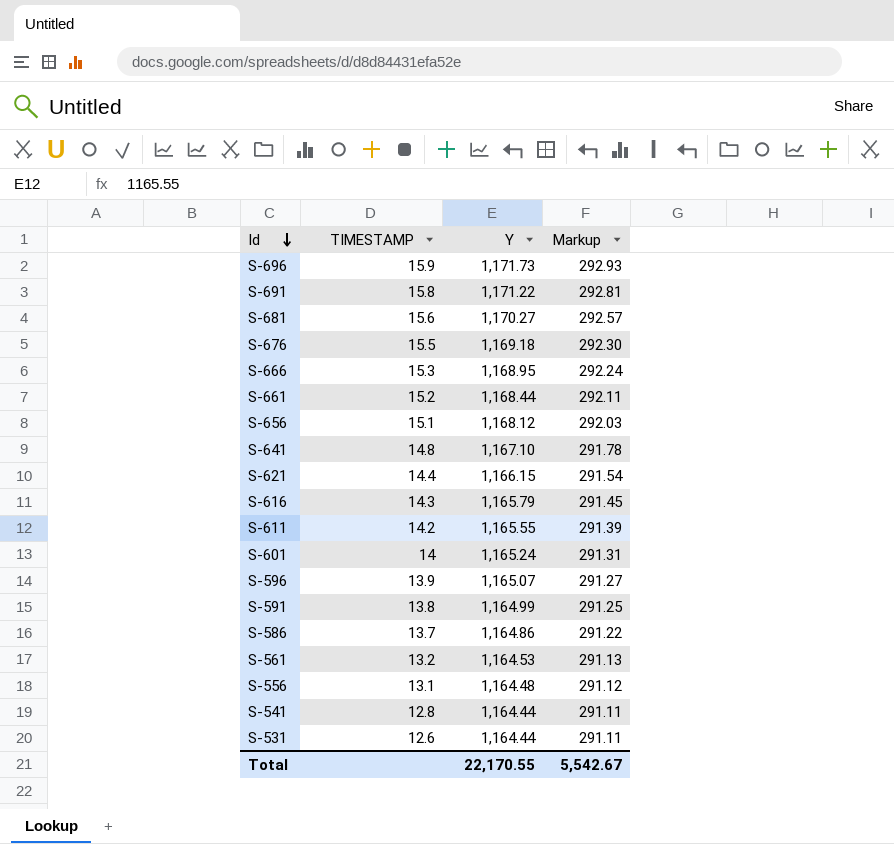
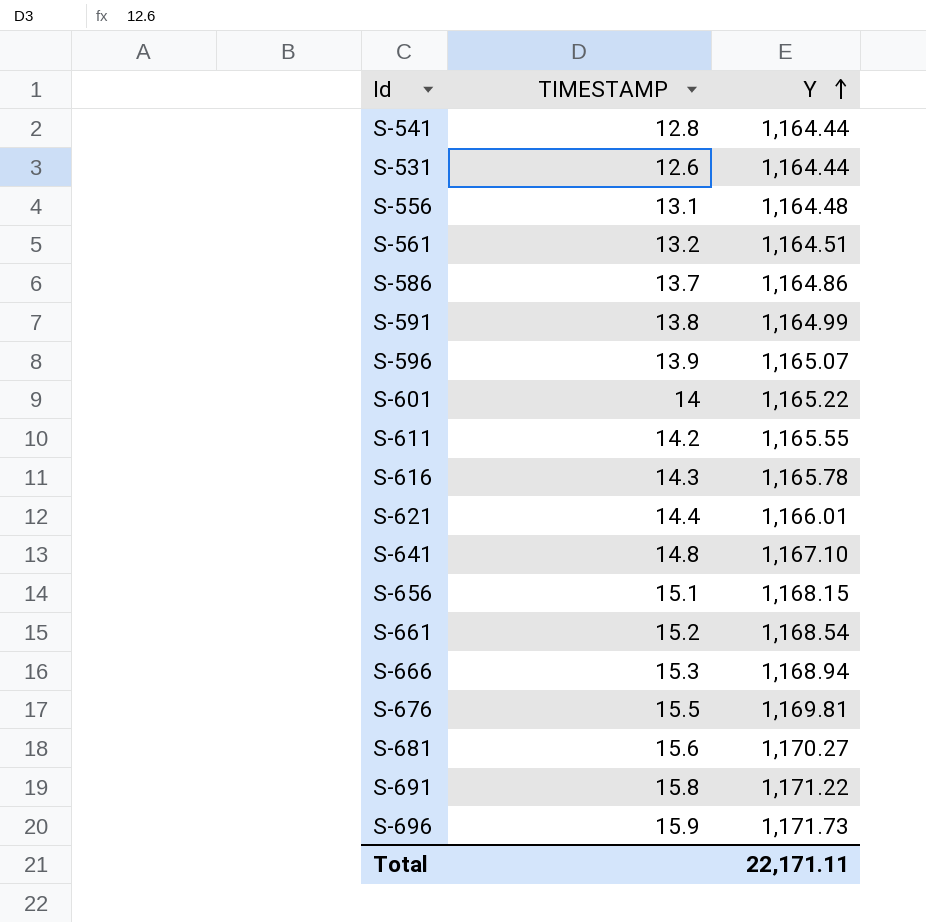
row order: Id descending -> Y ascending
column Markup | formula: [Y] * 0.25 -> none
S-561 | Y: 1,164.53 -> 1,164.51
S-601 | Y: 1,165.24 -> 1,165.22
S-616 | Y: 1,165.79 -> 1,165.78
S-621 | Y: 1,166.15 -> 1,166.01
S-656 | Y: 1,168.12 -> 1,168.15
S-661 | Y: 1,168.44 -> 1,168.54
S-666 | Y: 1,168.95 -> 1,168.94
S-676 | Y: 1,169.18 -> 1,169.81
Total | Y: 22,170.55 -> 22,171.11

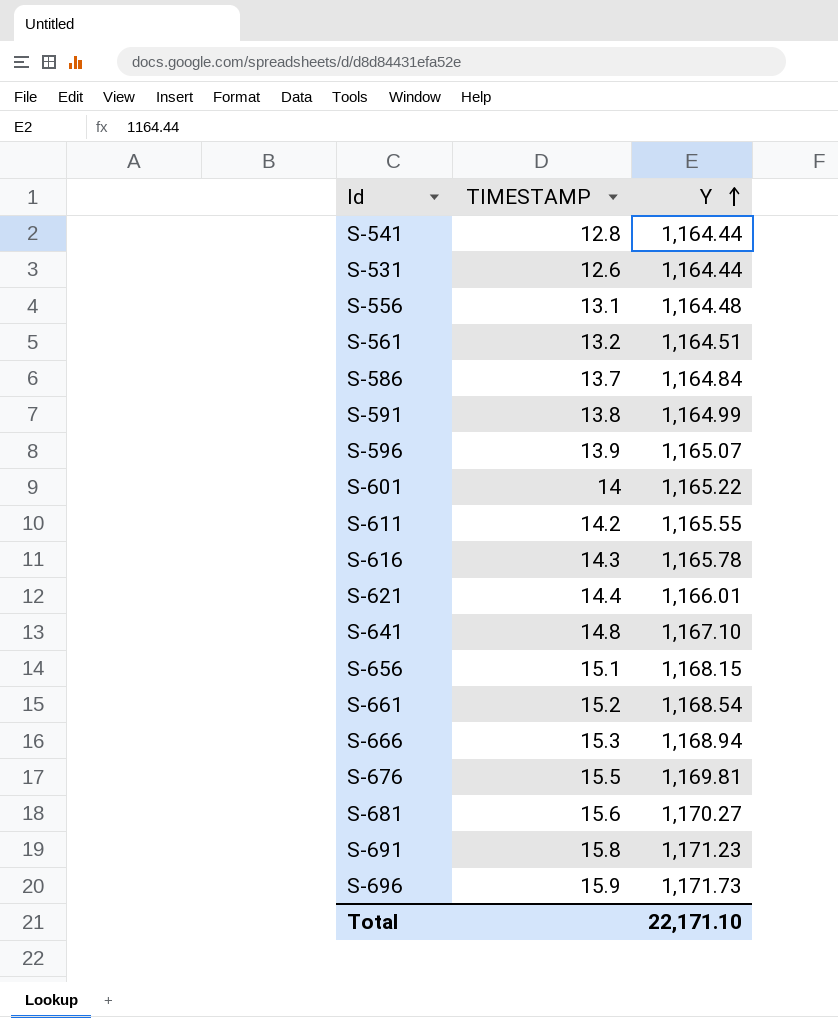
S-586 | Y: 1,164.86 -> 1,164.84
S-691 | Y: 1,171.22 -> 1,171.23
Total | Y: 22,171.11 -> 22,171.10

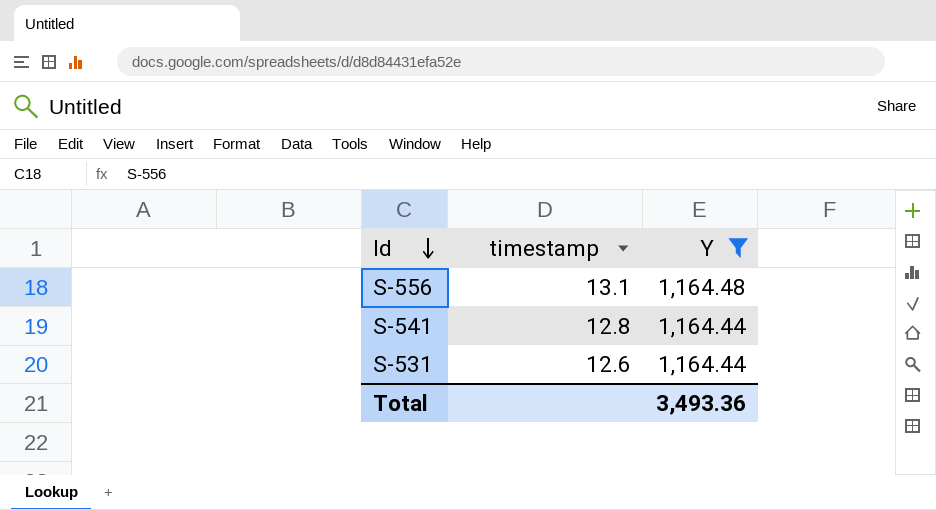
filter: none -> Y <= 1,164.48
row order: Y ascending -> Id descending
column name: TIMESTAMP -> timestamp
Total | Y: 22,171.10 -> 3,493.36

